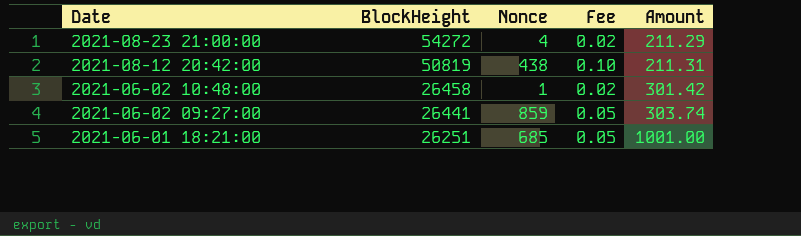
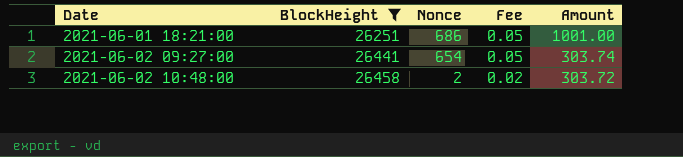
filter: none -> BlockHeight <= 26458
row order: Date descending -> Date ascending
2021-06-01 18:21:00 | Nonce: 685 -> 686
2021-06-02 09:27:00 | Nonce: 859 -> 654
2021-06-02 10:48:00 | Nonce: 1 -> 2
2021-06-02 10:48:00 | Amount: 301.42 -> 303.72

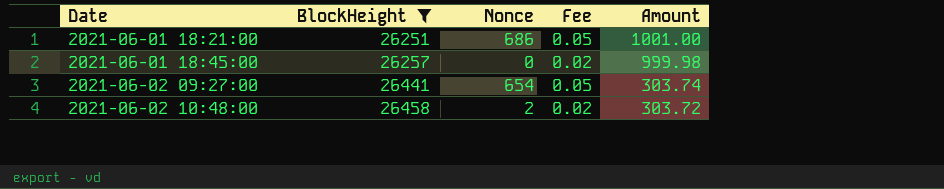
row 2021-06-01 18:45:00: none -> 26257 | 0 | 0.02 | 999.98

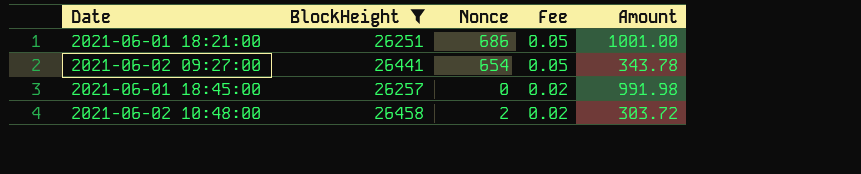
row order: Date ascending -> Fee descending
2021-06-02 09:27:00 | Amount: 303.74 -> 343.78
2021-06-01 18:45:00 | Amount: 999.98 -> 991.98

